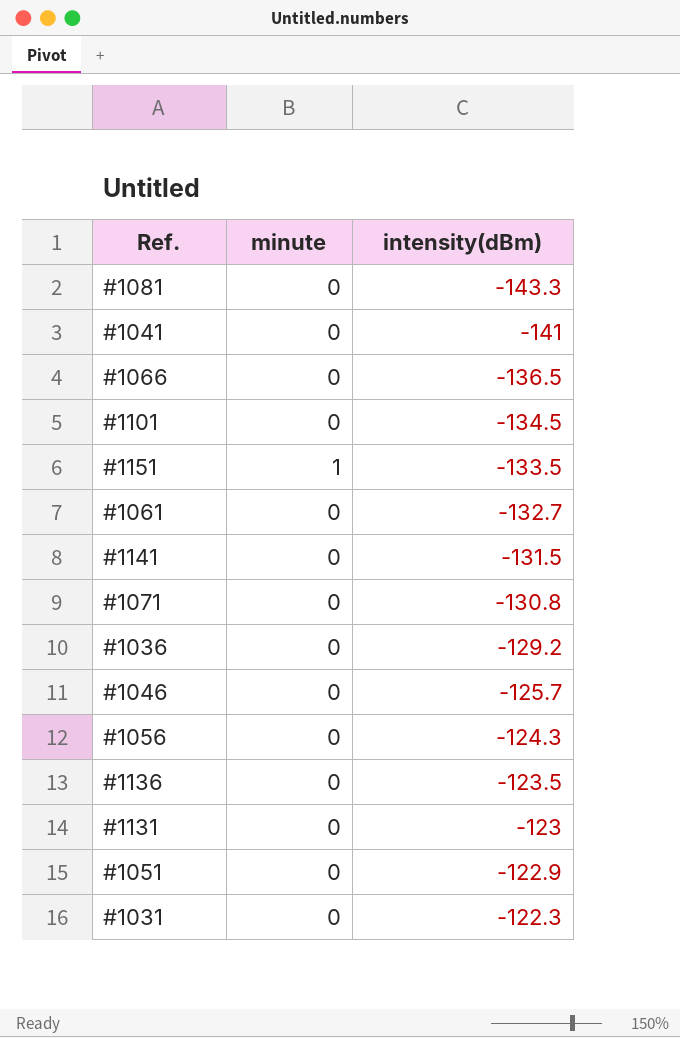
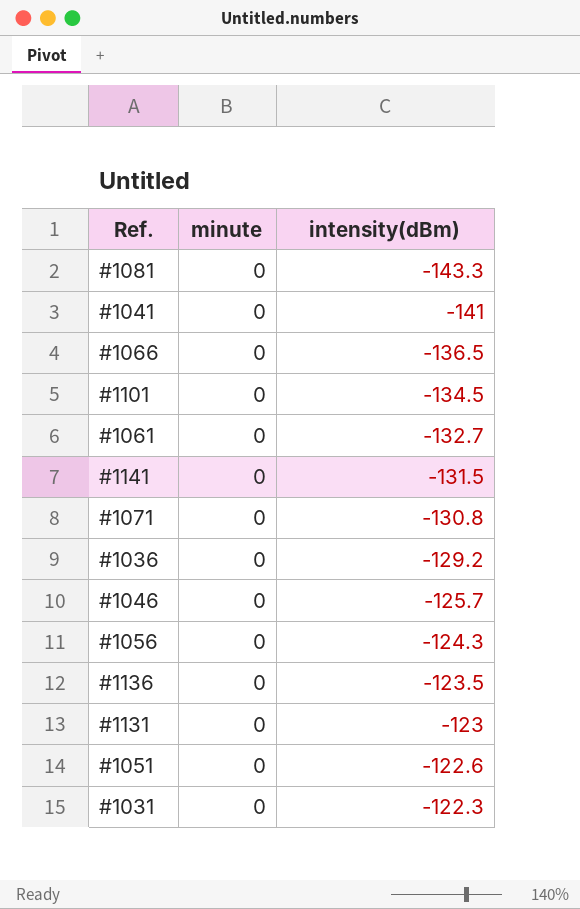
row #1151: 1 | -133.5 -> none
#1051 | intensity(dBm): -122.9 -> -122.6

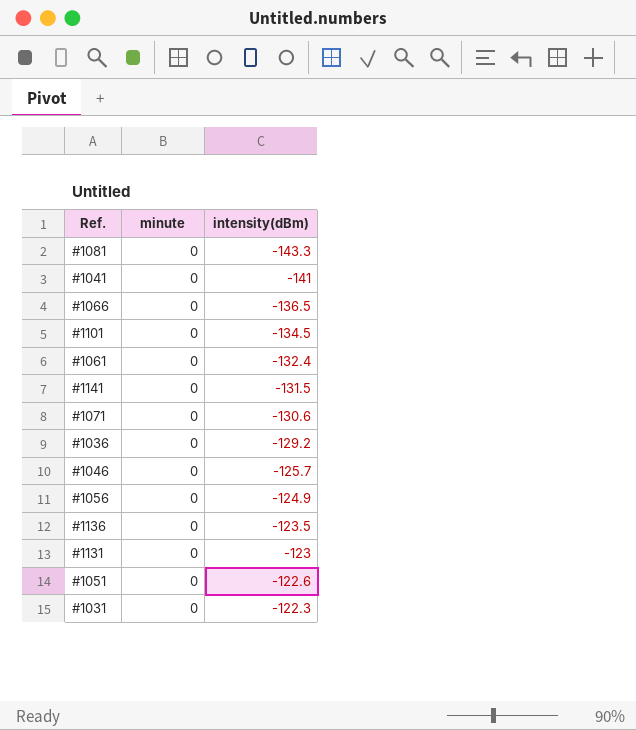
#1061 | intensity(dBm): -132.7 -> -132.4
#1071 | intensity(dBm): -130.8 -> -130.6
#1056 | intensity(dBm): -124.3 -> -124.9

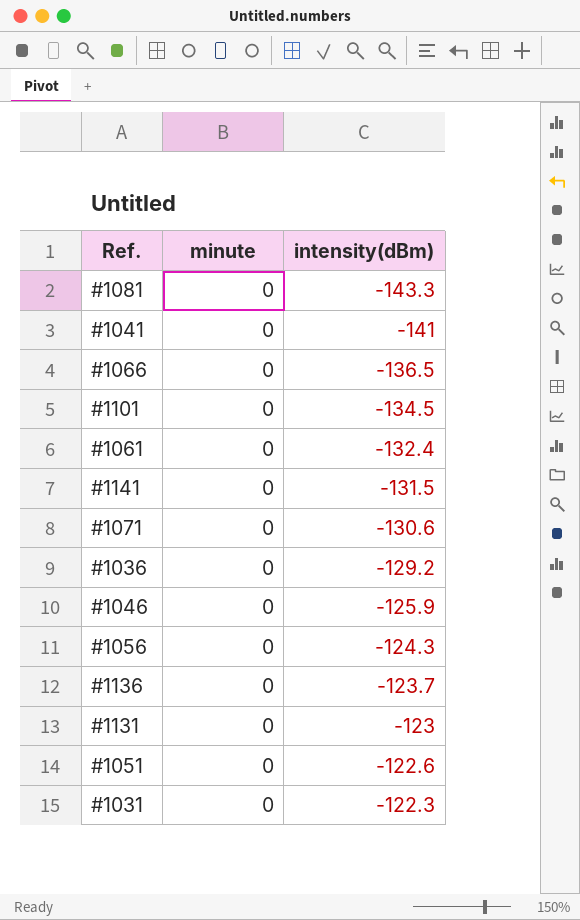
#1046 | intensity(dBm): -125.7 -> -125.9
#1056 | intensity(dBm): -124.9 -> -124.3
#1136 | intensity(dBm): -123.5 -> -123.7

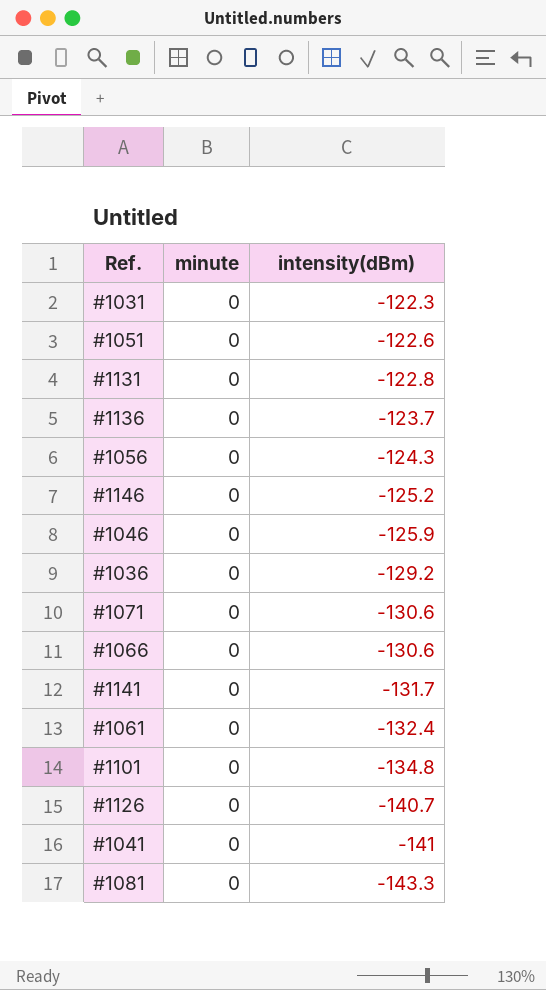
row order: intensity(dBm) ascending -> intensity(dBm) descending
#1131 | intensity(dBm): -123 -> -122.8
row #1146: none -> 0 | -125.2
#1066 | intensity(dBm): -136.5 -> -130.6
#1141 | intensity(dBm): -131.5 -> -131.7
#1101 | intensity(dBm): -134.5 -> -134.8
row #1126: none -> 0 | -140.7

